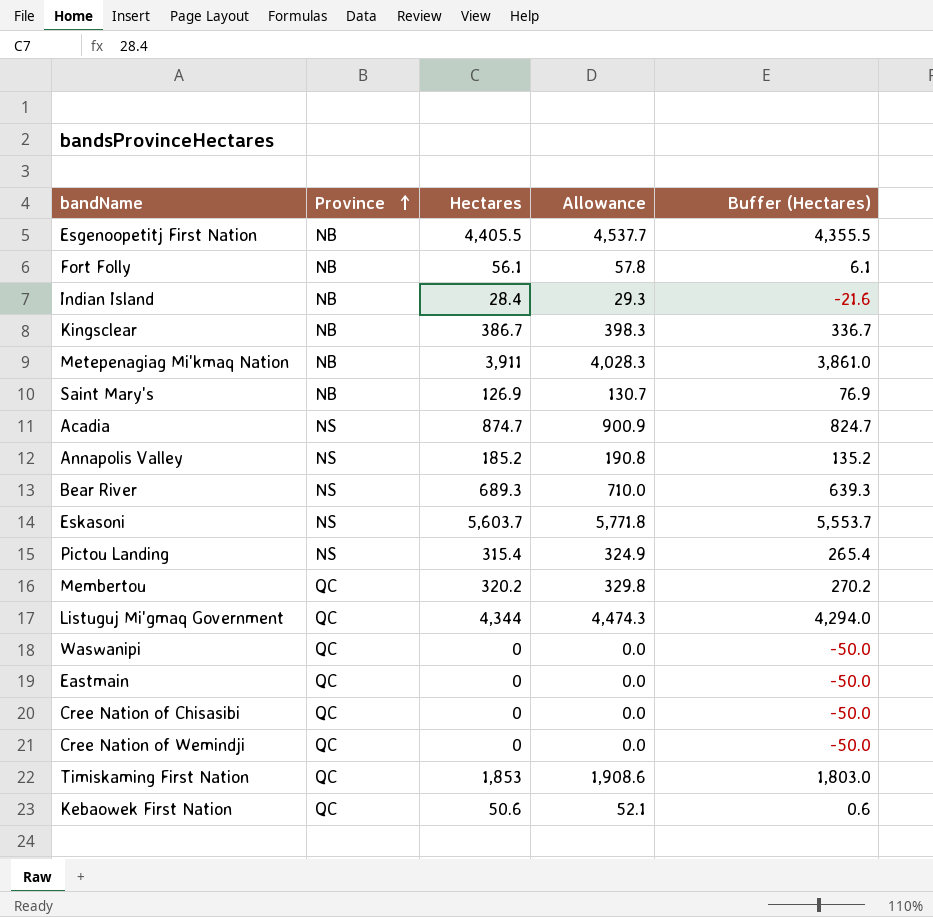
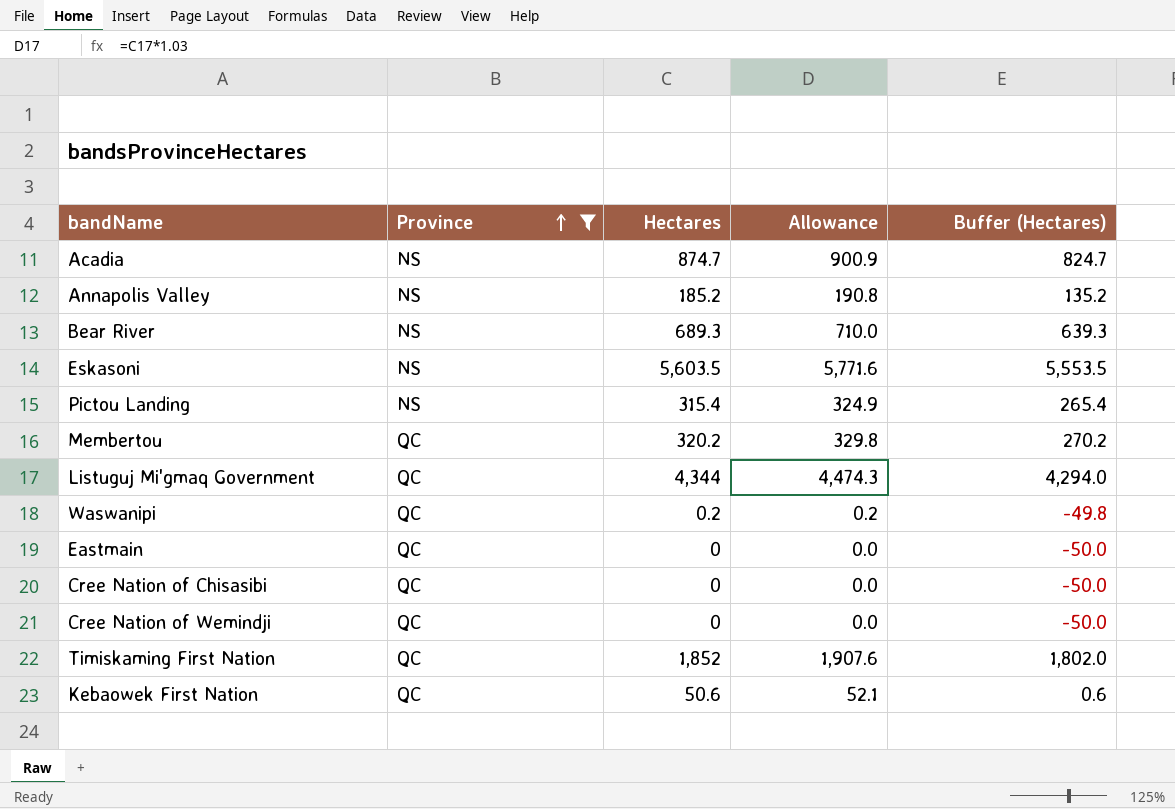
filter: none -> Province != NB
Eskasoni | Hectares: 5,603.7 -> 5,603.5
Eskasoni | Allowance: 5,771.8 -> 5,771.6
Eskasoni | Buffer (Hectares): 5,553.7 -> 5,553.5
Waswanipi | Hectares: 0 -> 0.2
Waswanipi | Allowance: 0.0 -> 0.2
Waswanipi | Buffer (Hectares): -50.0 -> -49.8
Timiskaming First Nation | Hectares: 1,853 -> 1,852
Timiskaming First Nation | Allowance: 1,908.6 -> 1,907.6
Timiskaming First Nation | Buffer (Hectares): 1,803.0 -> 1,802.0

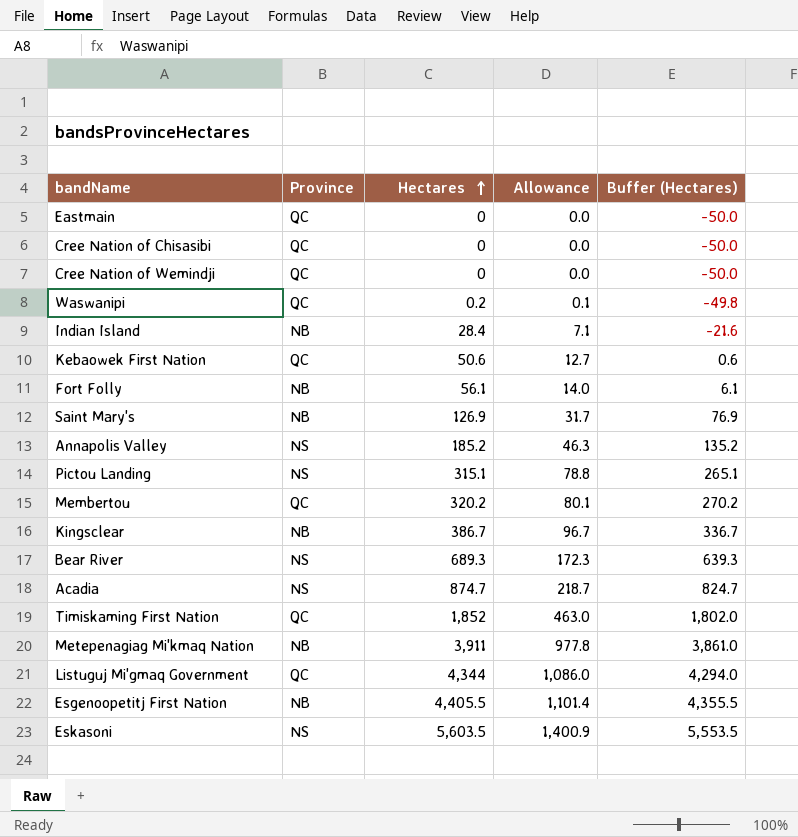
filter: Province != NB -> none
row order: Province ascending -> Hectares ascending
column Allowance | formula: [Hectares] * 1.03 -> [Hectares] * 0.25
Pictou Landing | Hectares: 315.4 -> 315.1
Pictou Landing | Buffer (Hectares): 265.4 -> 265.1

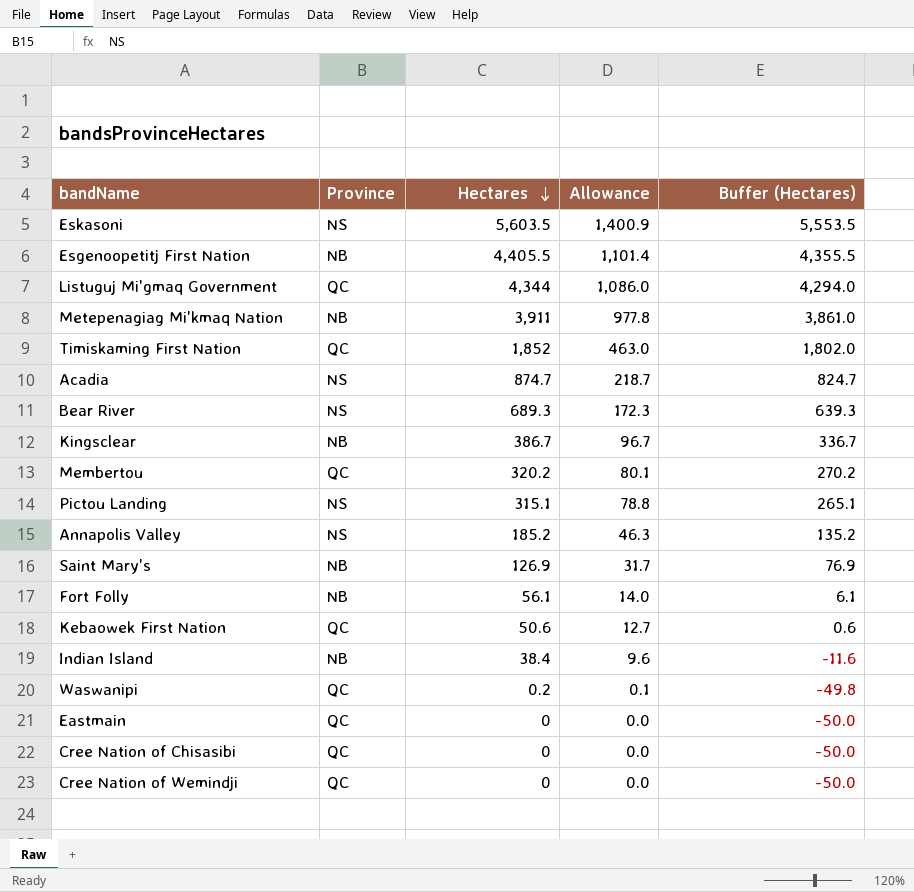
row order: Hectares ascending -> Hectares descending
Indian Island | Hectares: 28.4 -> 38.4
Indian Island | Allowance: 7.1 -> 9.6
Indian Island | Buffer (Hectares): -21.6 -> -11.6

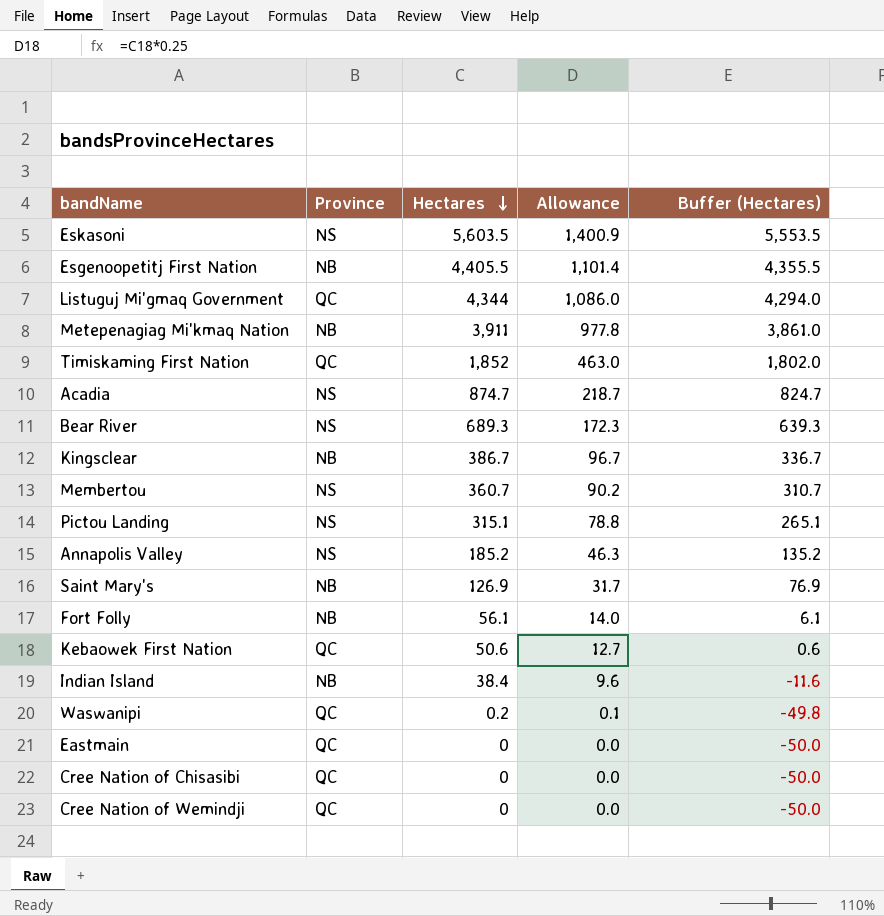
Membertou | Province: QC -> NS
Membertou | Hectares: 320.2 -> 360.7
Membertou | Allowance: 80.1 -> 90.2
Membertou | Buffer (Hectares): 270.2 -> 310.7

